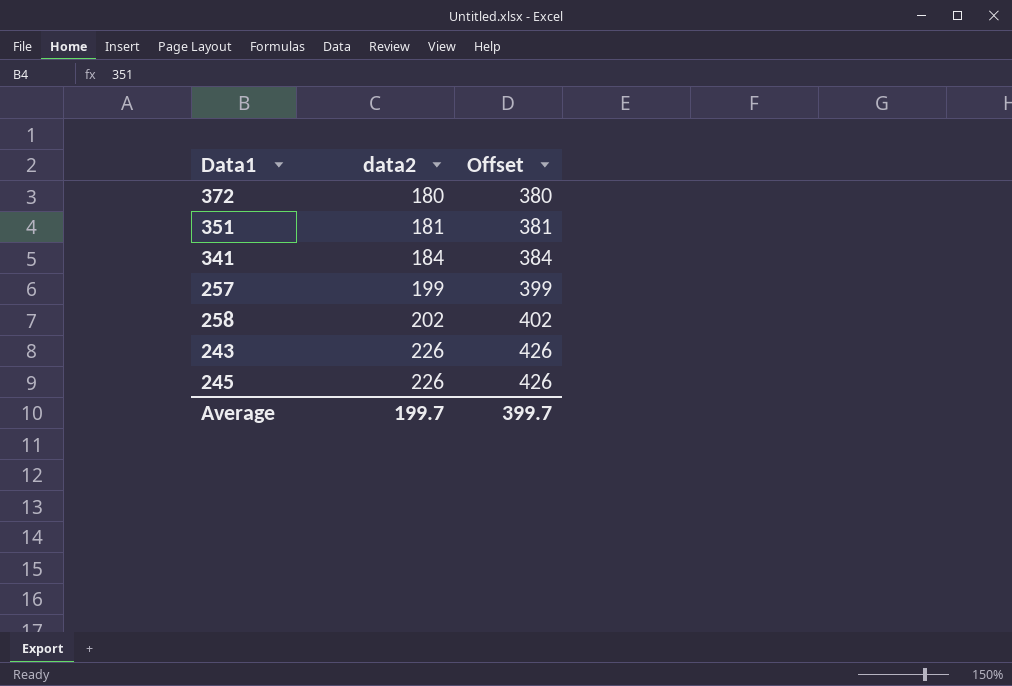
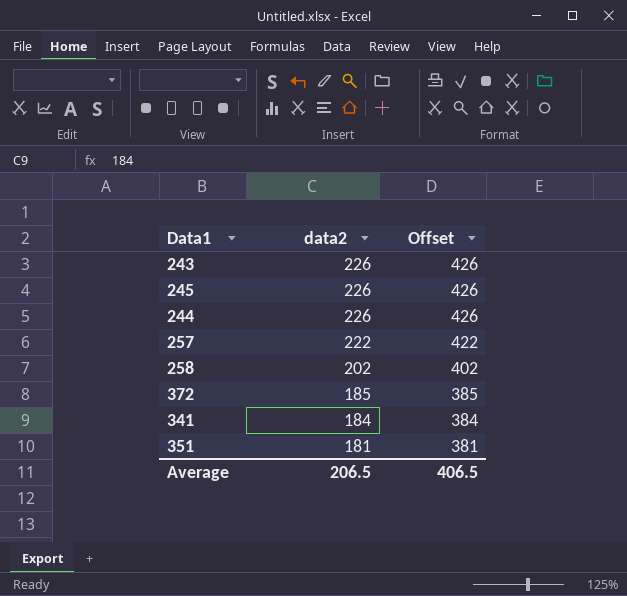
row order: data2 ascending -> data2 descending
row 244: none -> 226 | 426
257 | data2: 199 -> 222
257 | Offset: 399 -> 422
372 | data2: 180 -> 185
372 | Offset: 380 -> 385
Average | data2: 199.7 -> 206.5
Average | Offset: 399.7 -> 406.5

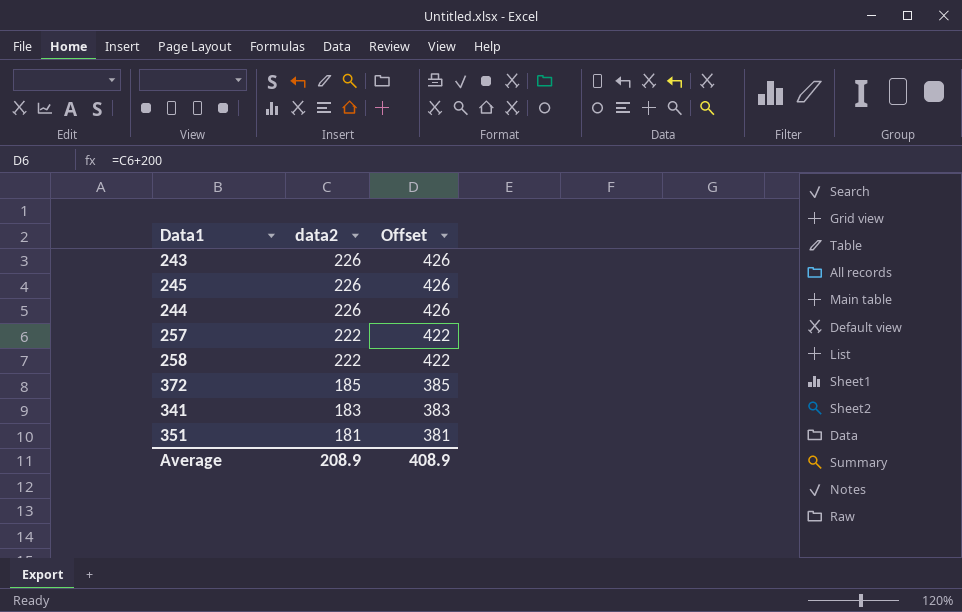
258 | data2: 202 -> 222
258 | Offset: 402 -> 422
341 | data2: 184 -> 183
341 | Offset: 384 -> 383
Average | data2: 206.5 -> 208.9
Average | Offset: 406.5 -> 408.9

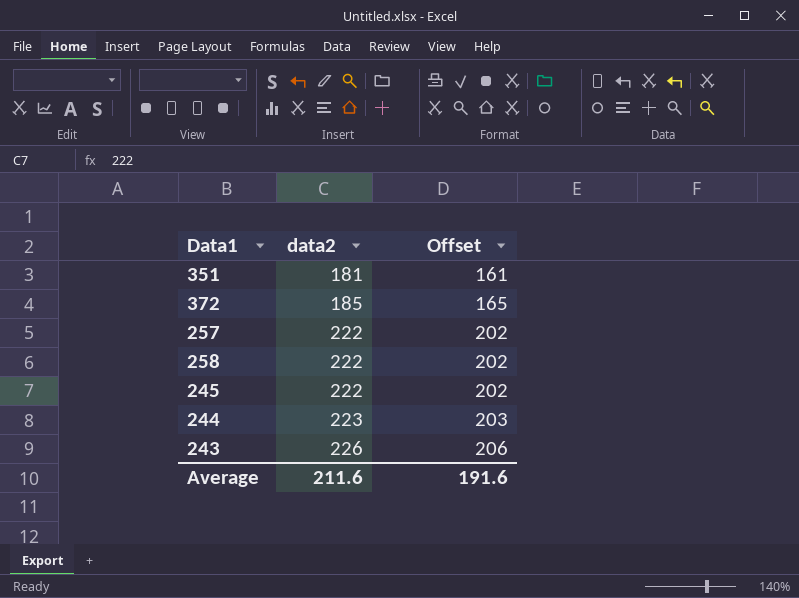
row order: data2 descending -> data2 ascending
column Offset | formula: [data2] + 200 -> [data2] - 20
row 341: 183 | 383 -> none
245 | data2: 226 -> 222
244 | data2: 226 -> 223
Average | data2: 208.9 -> 211.6
Average | Offset: 408.9 -> 191.6

